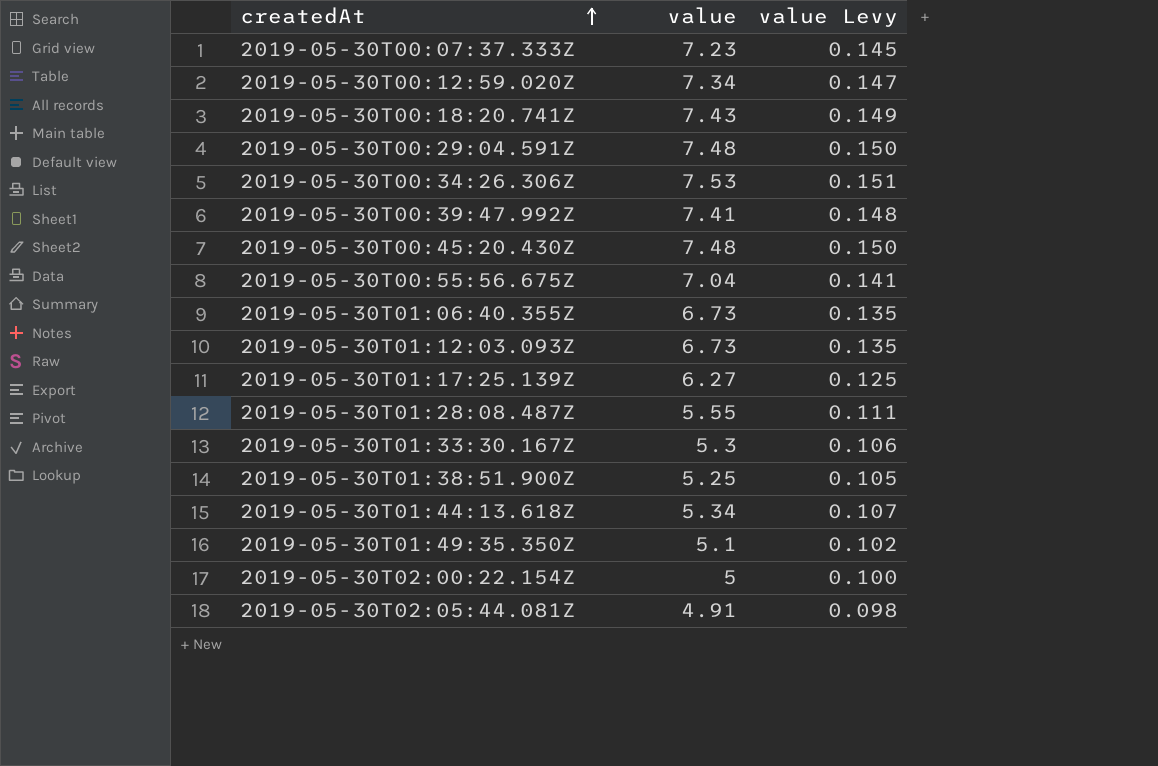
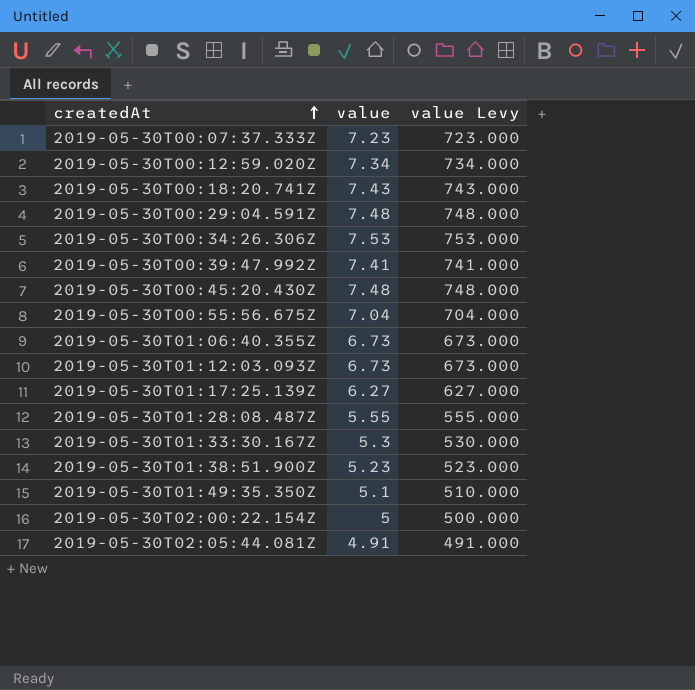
column value Levy | formula: [value] * 0.02 -> [value] * 100
row 2019-05-30T01:44:13.618Z: 5.34 | 0.107 -> none
2019-05-30T01:38:51.900Z | value: 5.25 -> 5.23

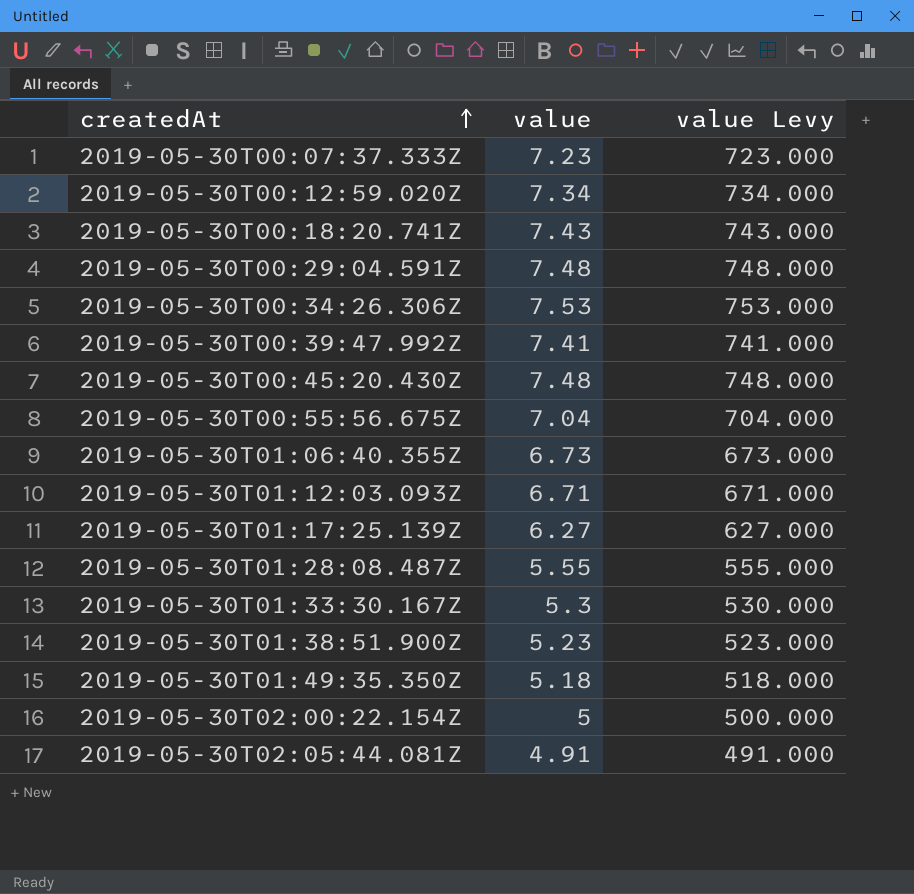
2019-05-30T01:12:03.093Z | value: 6.73 -> 6.71
2019-05-30T01:12:03.093Z | value Levy: 673.000 -> 671.000
2019-05-30T01:49:35.350Z | value: 5.1 -> 5.18
2019-05-30T01:49:35.350Z | value Levy: 510.000 -> 518.000

